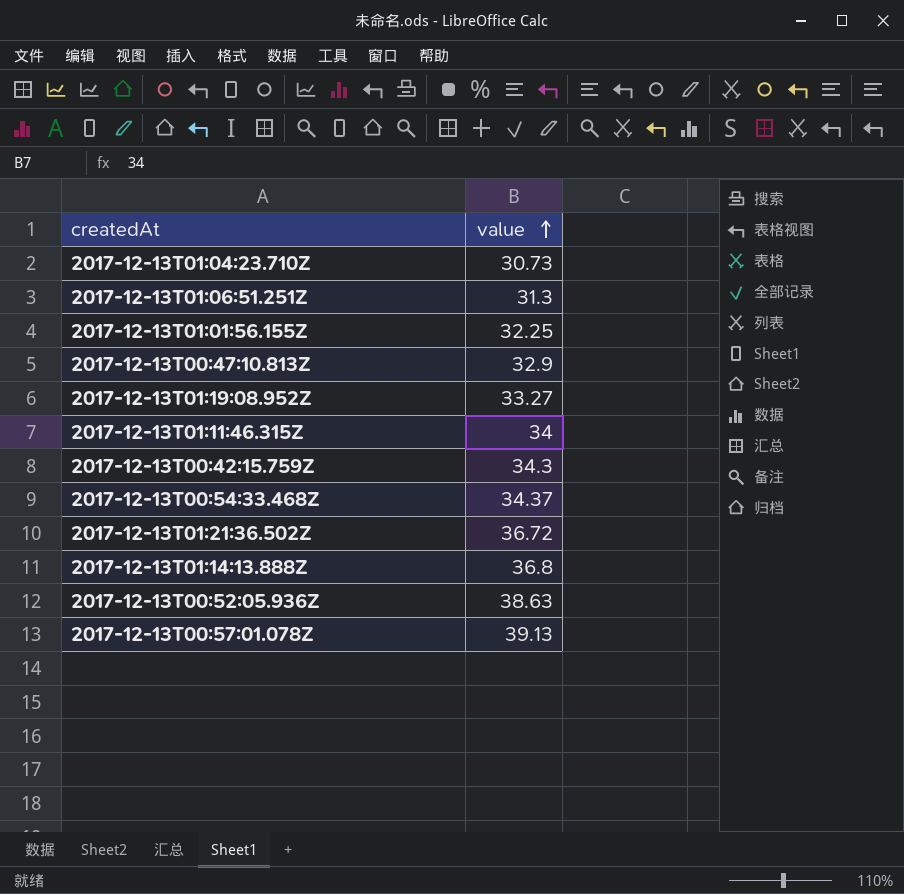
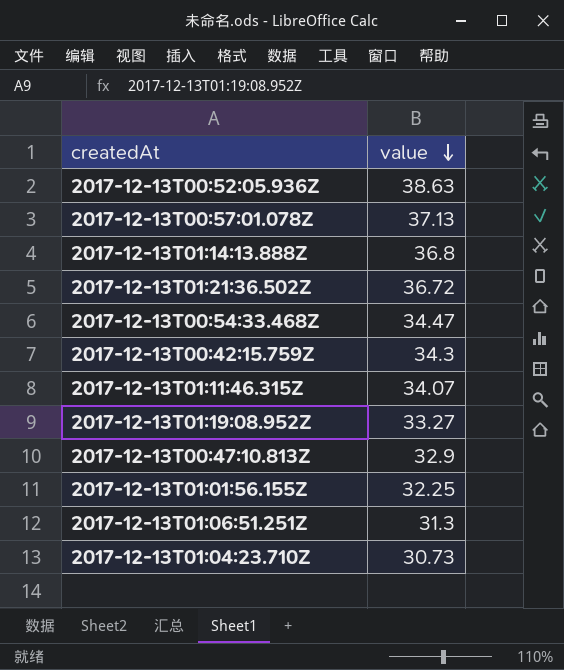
row order: value ascending -> value descending
2017-12-13T00:57:01.078Z | value: 39.13 -> 37.13
2017-12-13T00:54:33.468Z | value: 34.37 -> 34.47
2017-12-13T01:11:46.315Z | value: 34 -> 34.07

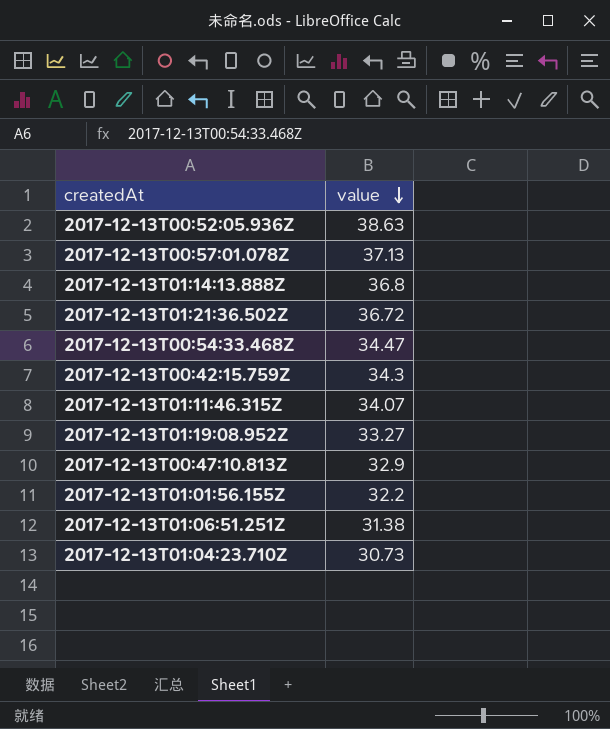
2017-12-13T01:01:56.155Z | value: 32.25 -> 32.2
2017-12-13T01:06:51.251Z | value: 31.3 -> 31.38

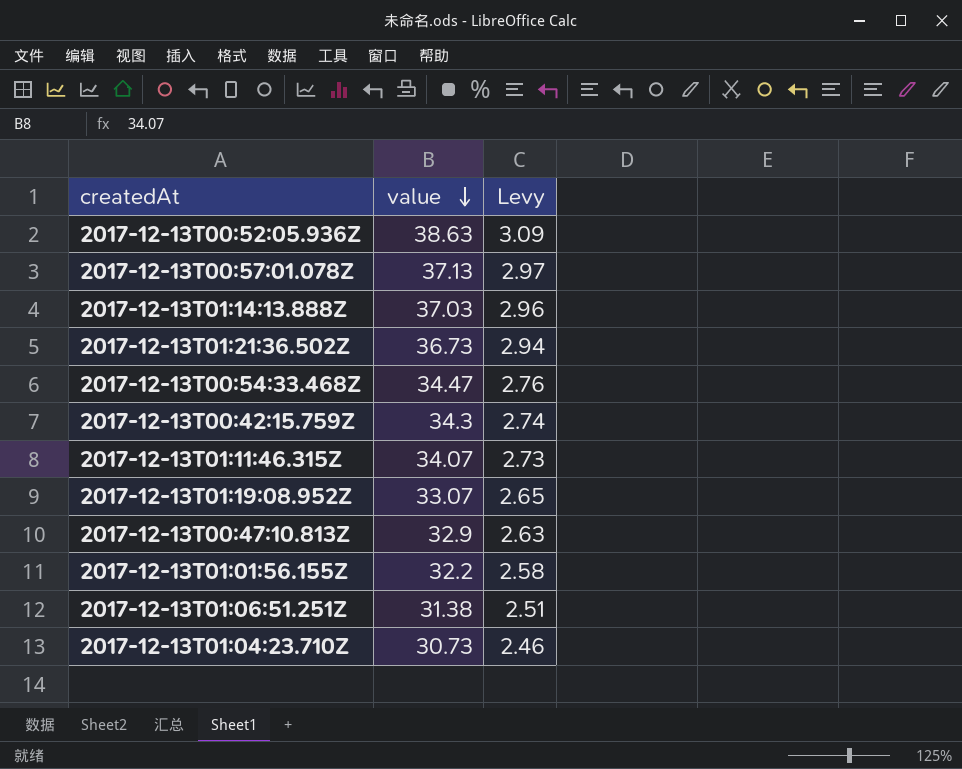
column Levy | formula: none -> [value] * 0.08
2017-12-13T01:14:13.888Z | value: 36.8 -> 37.03
2017-12-13T01:21:36.502Z | value: 36.72 -> 36.73
2017-12-13T01:19:08.952Z | value: 33.27 -> 33.07

